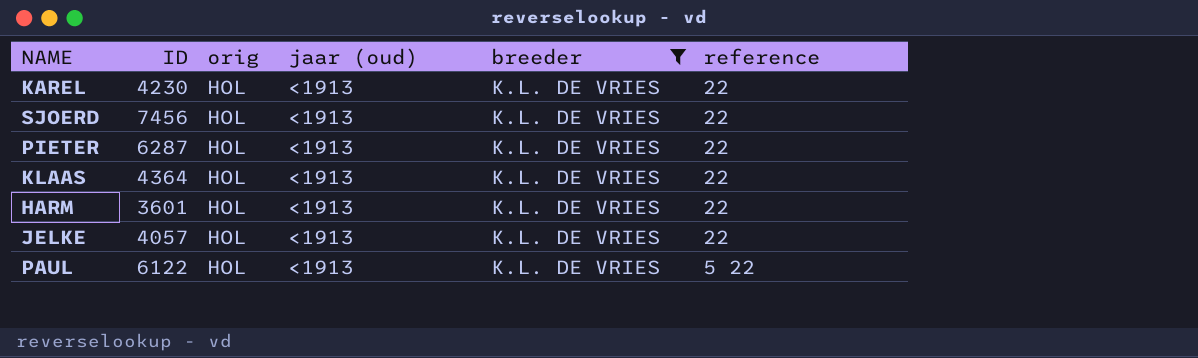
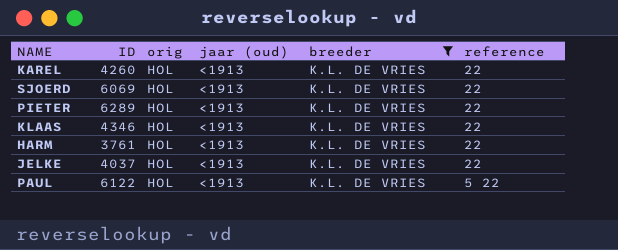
KAREL | ID: 4230 -> 4260
SJOERD | ID: 7456 -> 6069
PIETER | ID: 6287 -> 6289
KLAAS | ID: 4364 -> 4346
HARM | ID: 3601 -> 3761
JELKE | ID: 4057 -> 4037

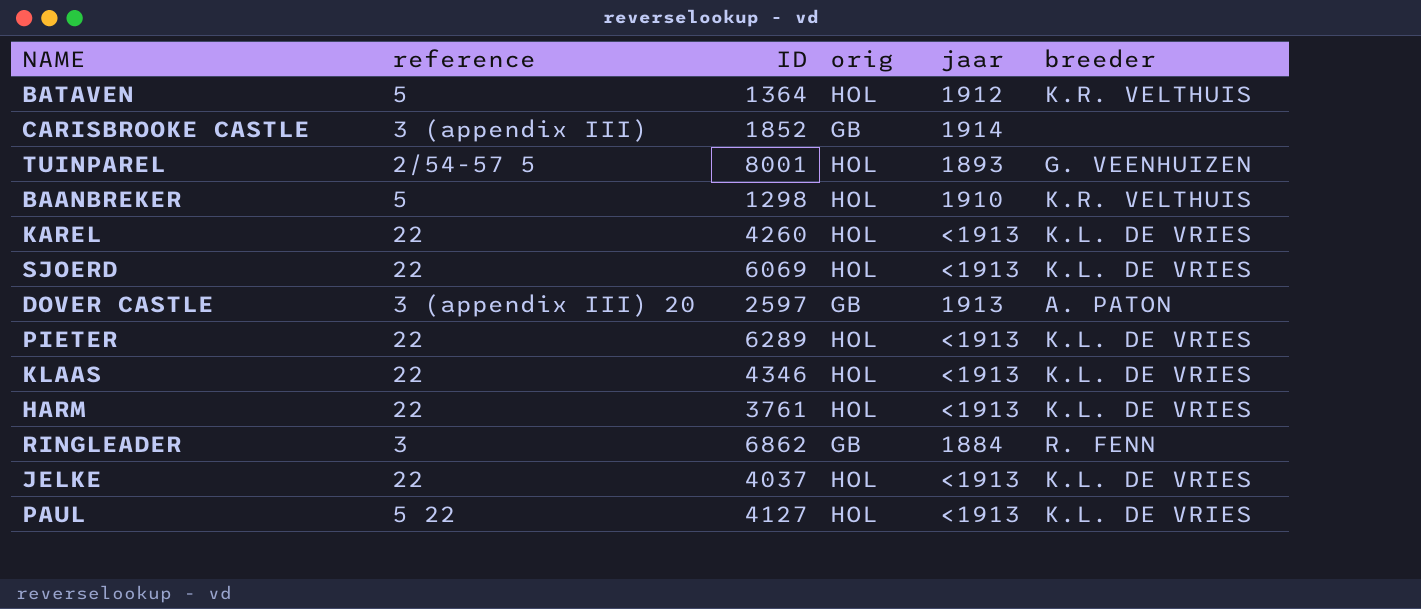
filter: breeder = K.L. DE VRIES -> none
column reference | position: 6 -> 2
column name: jaar (oud) -> jaar
PAUL | ID: 6122 -> 4127

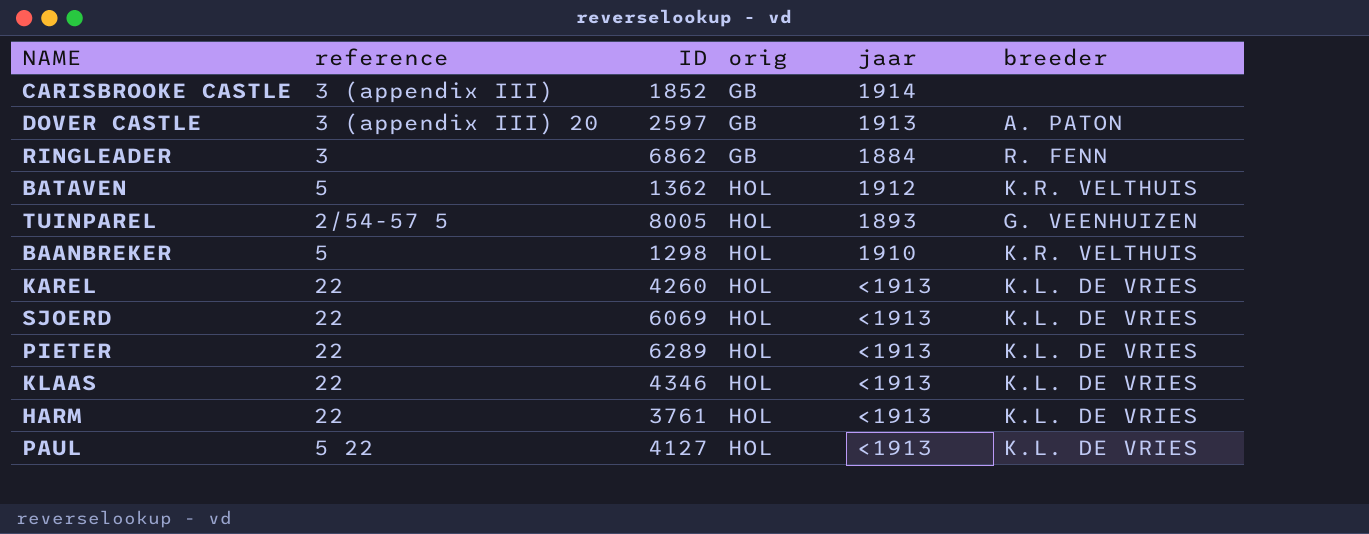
row order: none -> orig ascending
row JELKE: 22 | 4037 | HOL | <1913 | K.L. DE VRIES -> none
BATAVEN | ID: 1364 -> 1362
TUINPAREL | ID: 8001 -> 8005

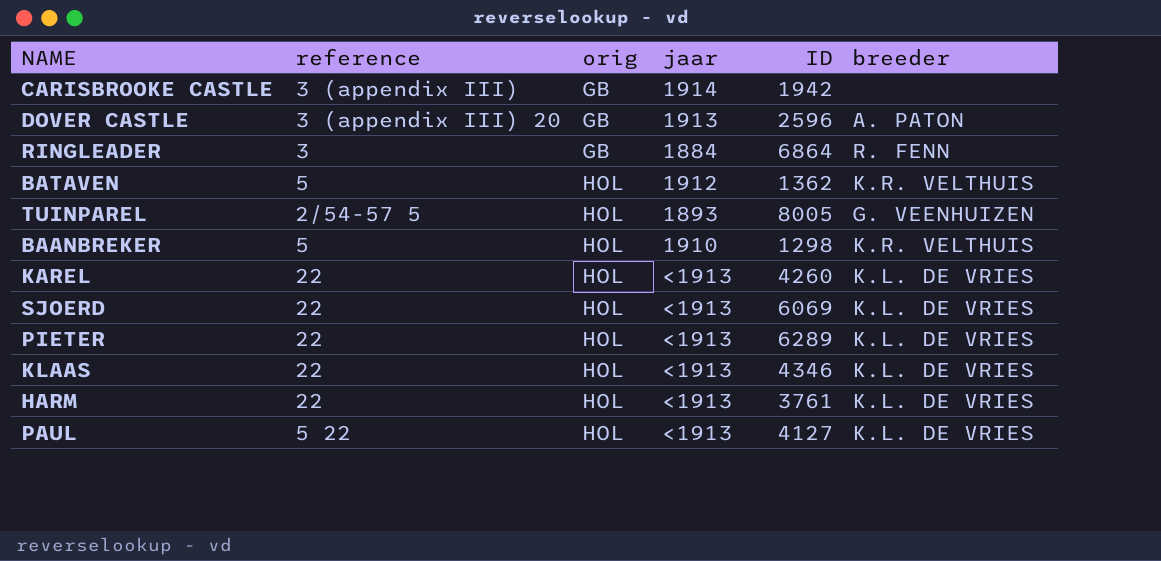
column ID | position: 3 -> 5
CARISBROOKE CASTLE | ID: 1852 -> 1942
DOVER CASTLE | ID: 2597 -> 2596
RINGLEADER | ID: 6862 -> 6864

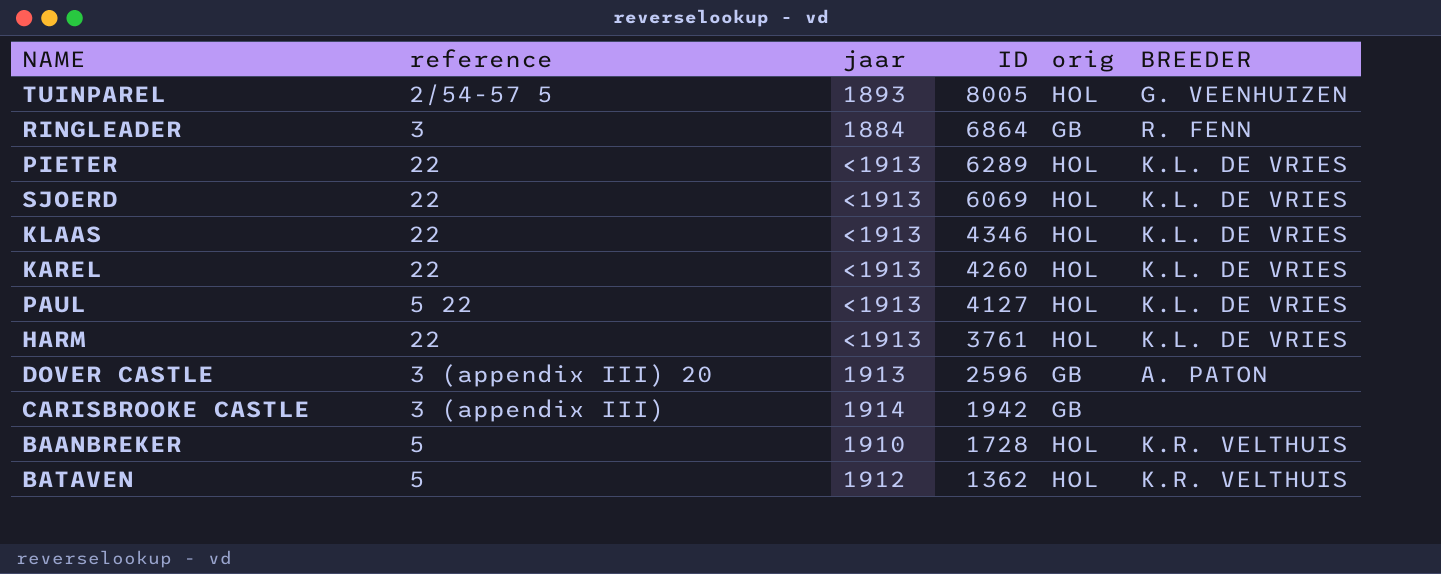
row order: orig ascending -> ID descending
column orig | position: 3 -> 5
column name: breeder -> BREEDER
BAANBREKER | ID: 1298 -> 1728

